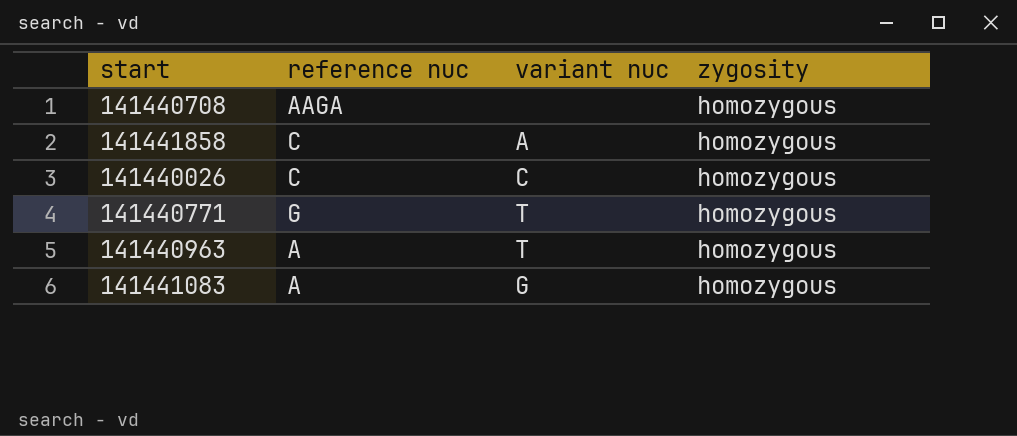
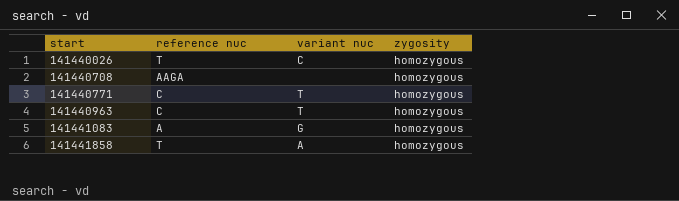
row order: none -> start ascending
141440026 | reference nuc: C -> T
141440771 | reference nuc: G -> C
141440963 | reference nuc: A -> C
141441858 | reference nuc: C -> T

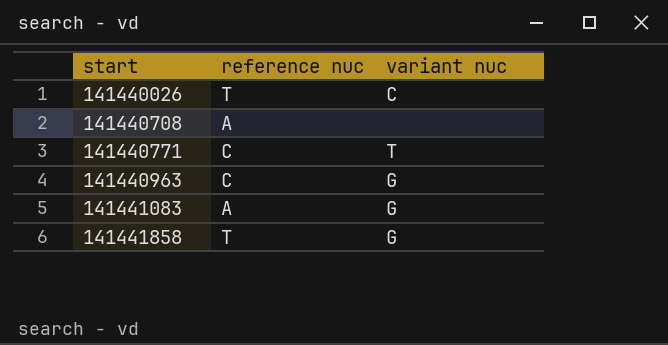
column zygosity | position: 4 -> none
141440708 | reference nuc: AAGA -> A
141440963 | variant nuc: T -> G
141441858 | variant nuc: A -> G

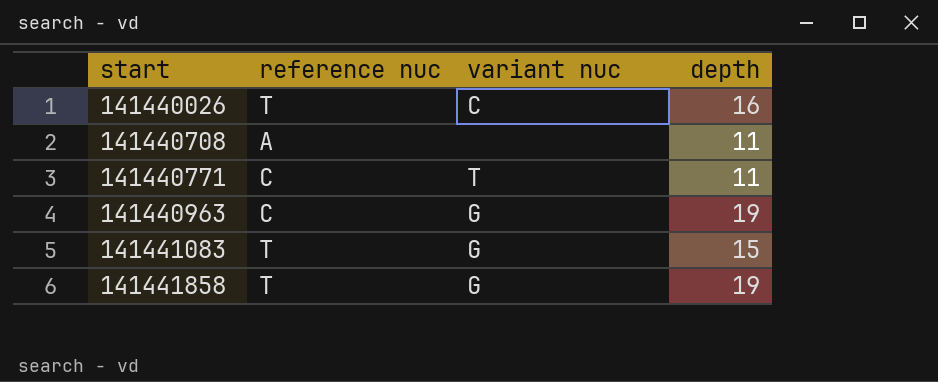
column depth | position: none -> 4
141441083 | reference nuc: A -> T

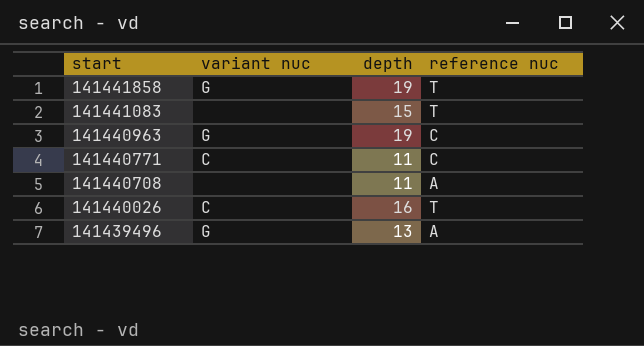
row order: start ascending -> start descending
column reference nuc | position: 2 -> 4
141441083 | variant nuc: G -> none
141440771 | variant nuc: T -> C
row 141439496: none -> G | 13 | A

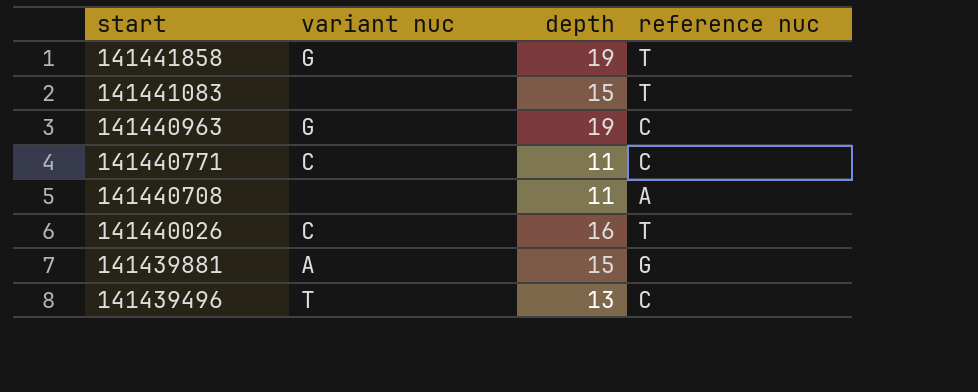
row 141439881: none -> A | 15 | G
141439496 | variant nuc: G -> T
141439496 | reference nuc: A -> C

